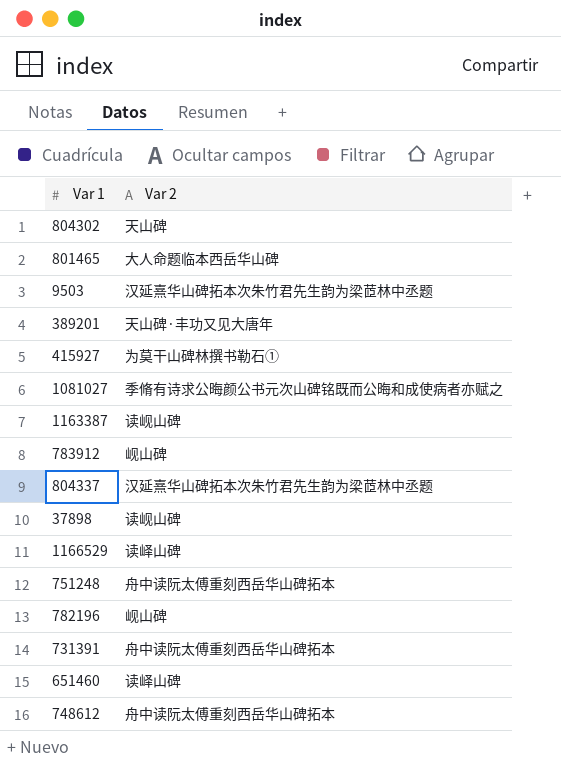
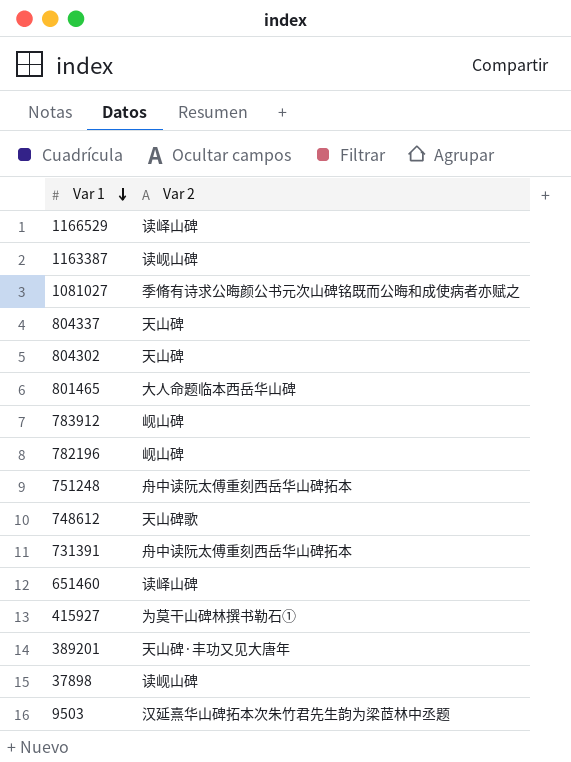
row order: none -> Var 1 descending
804337 | Var 2: 汉延熹华山碑拓本次朱竹君先生韵为梁茝林中丞题 -> 天山碑
748612 | Var 2: 舟中读阮太傅重刻西岳华山碑拓本 -> 天山碑歌

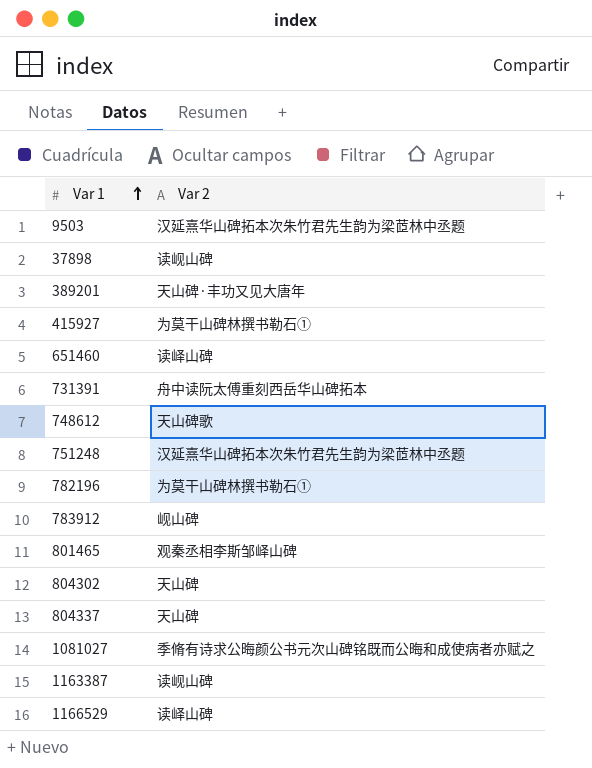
row order: Var 1 descending -> Var 1 ascending
751248 | Var 2: 舟中读阮太傅重刻西岳华山碑拓本 -> 汉延熹华山碑拓本次朱竹君先生韵为梁茝林中丞题
782196 | Var 2: 岘山碑 -> 为莫干山碑林撰书勒石①
801465 | Var 2: 大人命题临本西岳华山碑 -> 观秦丞相李斯邹峄山碑

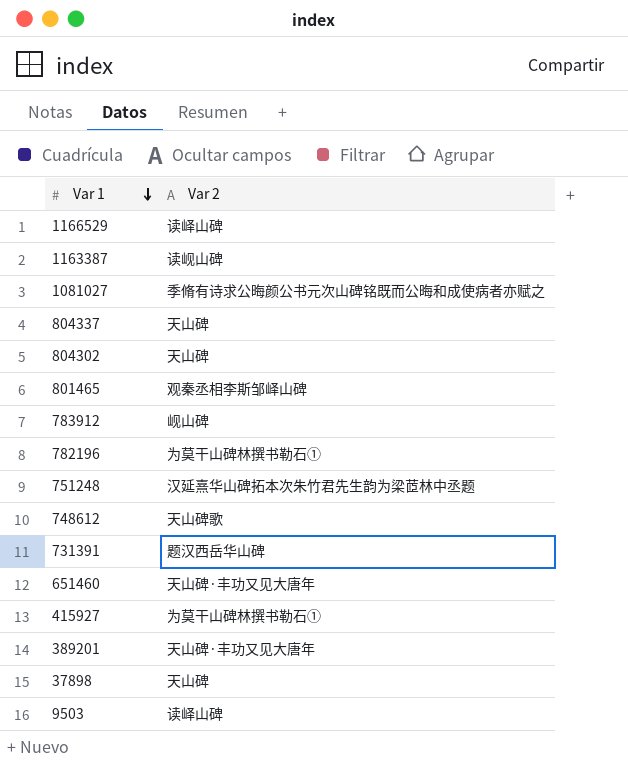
row order: Var 1 ascending -> Var 1 descending
731391 | Var 2: 舟中读阮太傅重刻西岳华山碑拓本 -> 题汉西岳华山碑
651460 | Var 2: 读峄山碑 -> 天山碑·丰功又见大唐年
37898 | Var 2: 读岘山碑 -> 天山碑
9503 | Var 2: 汉延熹华山碑拓本次朱竹君先生韵为梁茝林中丞题 -> 读峄山碑

